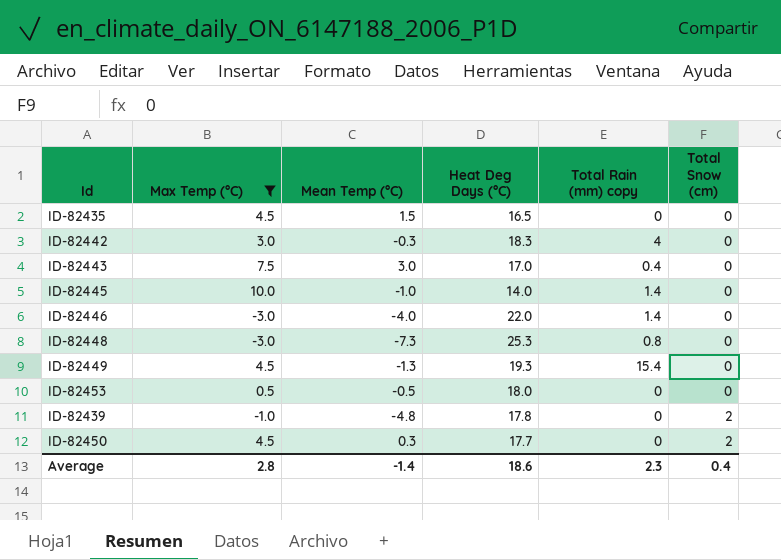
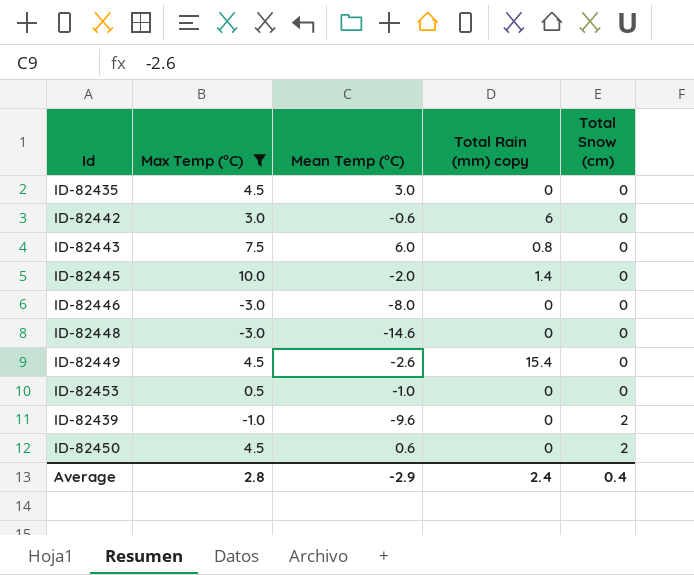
column Heat Deg Days (°C) | position: 4 -> none
ID-82435 | Mean Temp (°C): 1.5 -> 3.0
ID-82442 | Mean Temp (°C): -0.3 -> -0.6
ID-82442 | Total Rain (mm) copy: 4 -> 6
ID-82443 | Mean Temp (°C): 3.0 -> 6.0
ID-82443 | Total Rain (mm) copy: 0.4 -> 0.8
ID-82445 | Mean Temp (°C): -1.0 -> -2.0
ID-82446 | Mean Temp (°C): -4.0 -> -8.0
ID-82446 | Total Rain (mm) copy: 1.4 -> 0
ID-82448 | Mean Temp (°C): -7.3 -> -14.6
ID-82448 | Total Rain (mm) copy: 0.8 -> 0
ID-82449 | Mean Temp (°C): -1.3 -> -2.6
ID-82453 | Mean Temp (°C): -0.5 -> -1.0
ID-82439 | Mean Temp (°C): -4.8 -> -9.6
ID-82450 | Mean Temp (°C): 0.3 -> 0.6
Average | Mean Temp (°C): -1.4 -> -2.9
Average | Total Rain (mm) copy: 2.3 -> 2.4

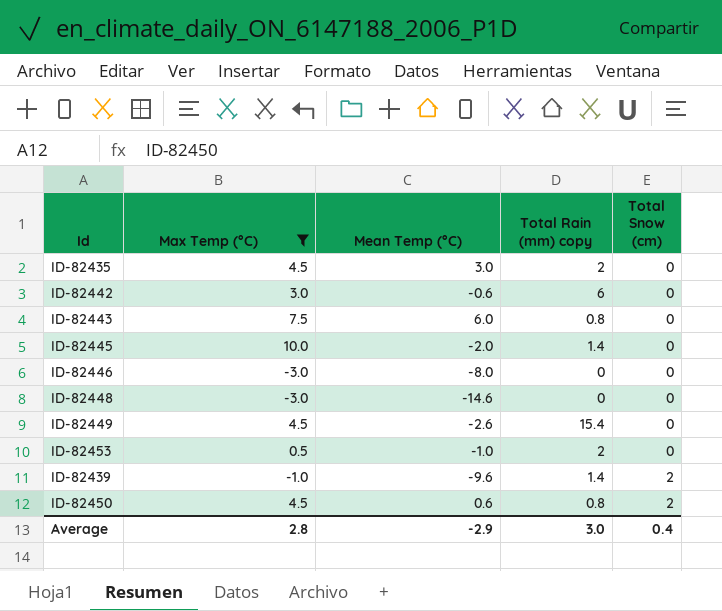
ID-82435 | Total Rain (mm) copy: 0 -> 2
ID-82453 | Total Rain (mm) copy: 0 -> 2
ID-82439 | Total Rain (mm) copy: 0 -> 1.4
ID-82450 | Total Rain (mm) copy: 0 -> 0.8
Average | Total Rain (mm) copy: 2.4 -> 3.0

